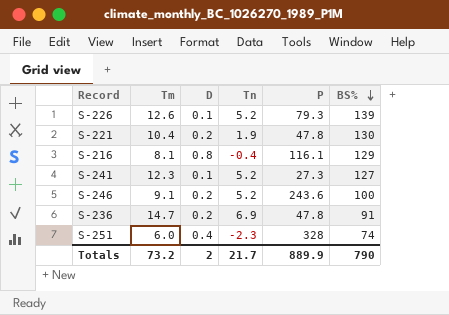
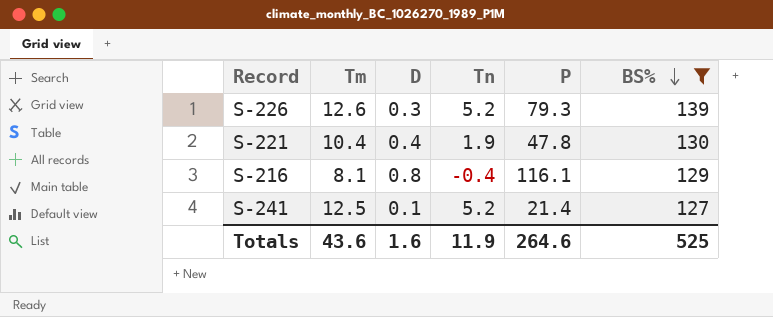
filter: none -> BS% >= 127
S-226 | D: 0.1 -> 0.3
S-221 | D: 0.2 -> 0.4
S-241 | Tm: 12.3 -> 12.5
S-241 | P: 27.3 -> 21.4
Totals | Tm: 73.2 -> 43.6
Totals | D: 2 -> 1.6
Totals | Tn: 21.7 -> 11.9
Totals | P: 889.9 -> 264.6
Totals | BS%: 790 -> 525

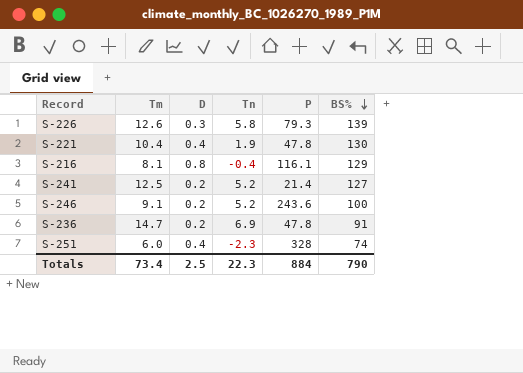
filter: BS% >= 127 -> none
S-226 | Tn: 5.2 -> 5.8
S-241 | D: 0.1 -> 0.2
Totals | Tm: 43.6 -> 73.4
Totals | D: 1.6 -> 2.5
Totals | Tn: 11.9 -> 22.3
Totals | P: 264.6 -> 884
Totals | BS%: 525 -> 790

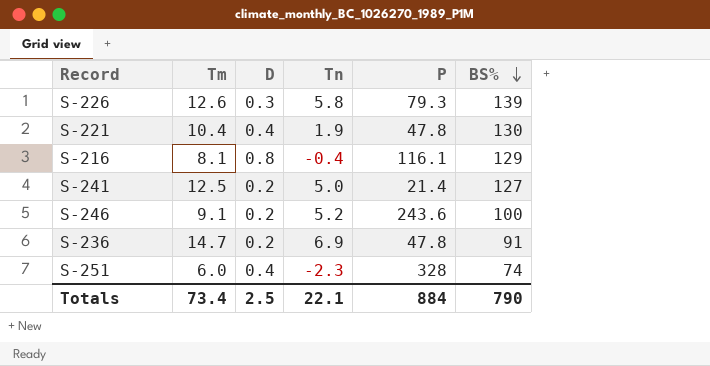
S-241 | Tn: 5.2 -> 5.0
Totals | Tn: 22.3 -> 22.1

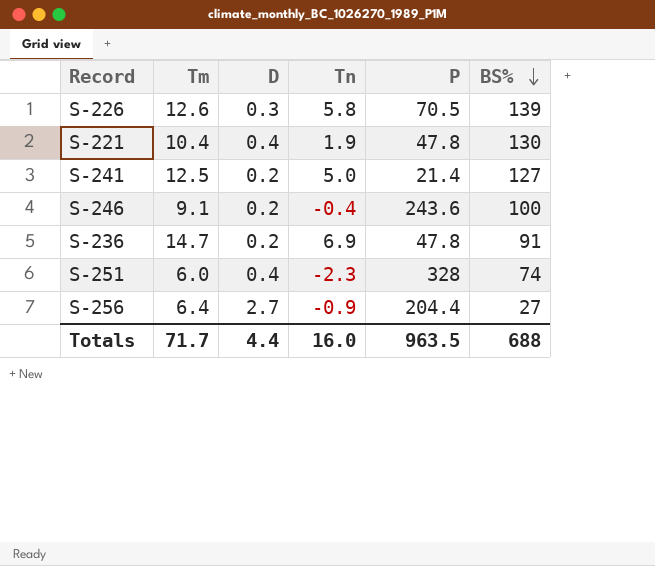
row S-216: 8.1 | 0.8 | -0.4 | 116.1 | 129 -> none
S-226 | P: 79.3 -> 70.5
S-246 | Tn: 5.2 -> -0.4
row S-256: none -> 6.4 | 2.7 | -0.9 | 204.4 | 27
Totals | Tm: 73.4 -> 71.7
Totals | D: 2.5 -> 4.4
Totals | Tn: 22.1 -> 16.0
Totals | P: 884 -> 963.5
Totals | BS%: 790 -> 688

